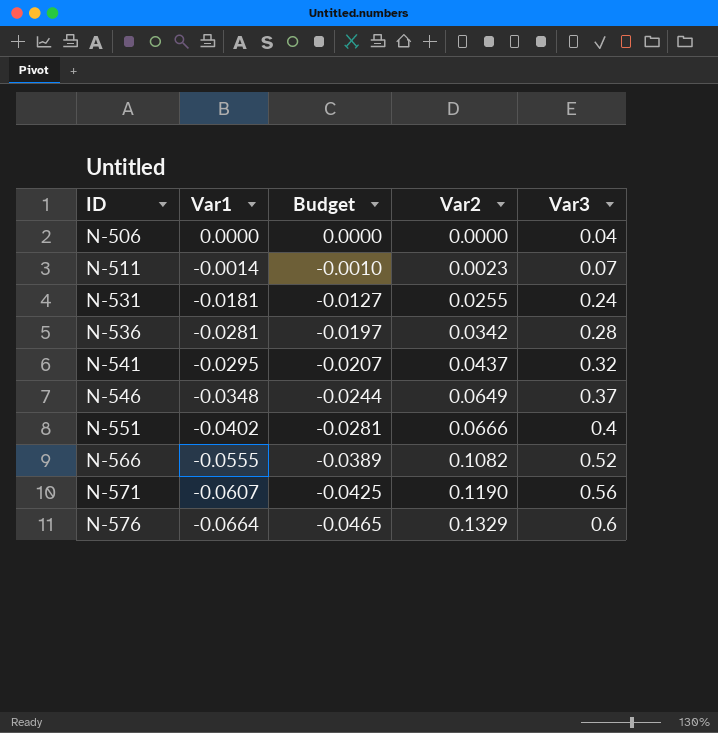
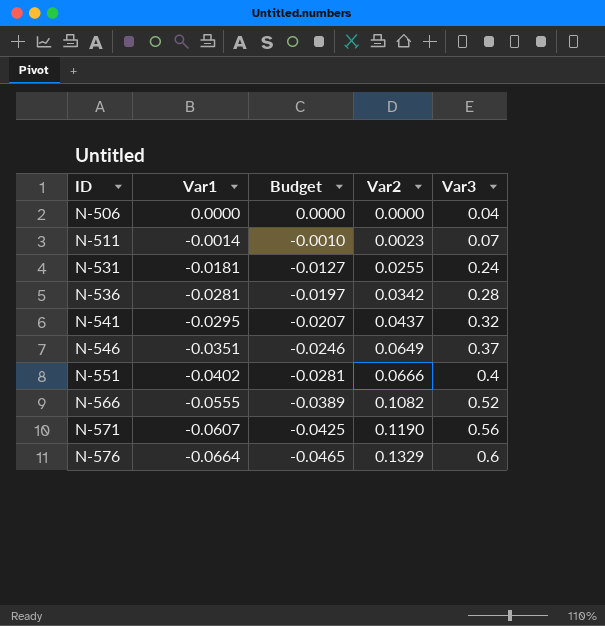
N-546 | Var1: -0.0348 -> -0.0351
N-546 | Budget: -0.0244 -> -0.0246

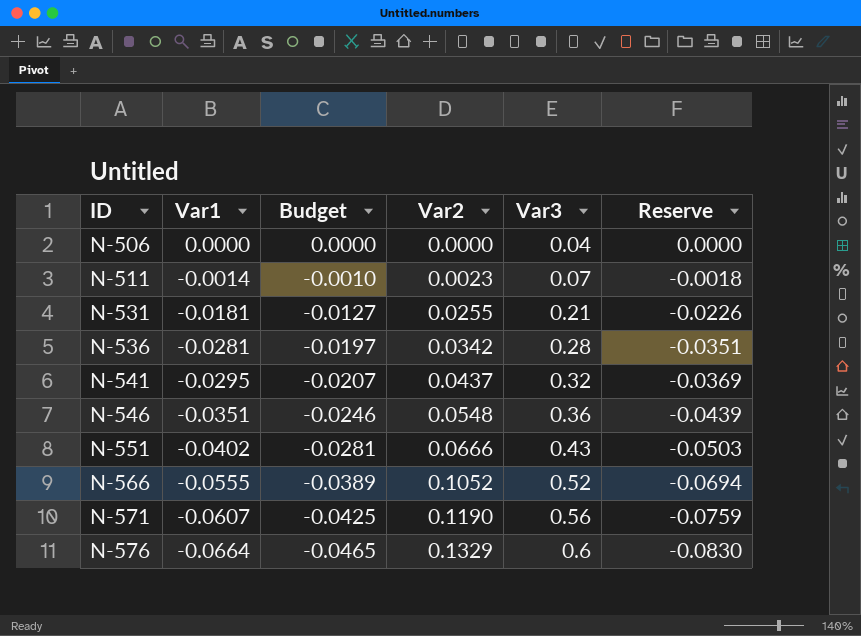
column Reserve | formula: none -> [Var1] * 1.25
N-531 | Var3: 0.24 -> 0.21
N-546 | Var2: 0.0649 -> 0.0548
N-546 | Var3: 0.37 -> 0.36
N-551 | Var3: 0.4 -> 0.43
N-566 | Var2: 0.1082 -> 0.1052

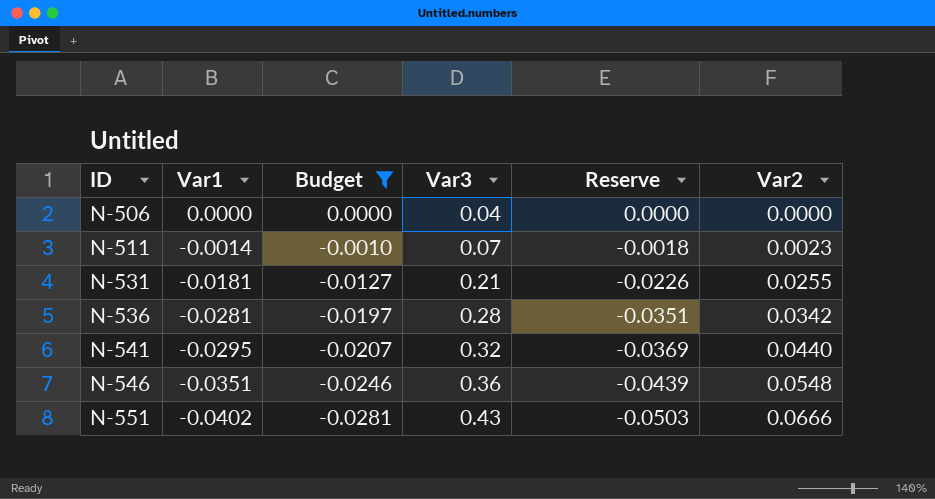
filter: none -> Budget >= -0.0281
column Var2 | position: 4 -> 6
N-541 | Var2: 0.0437 -> 0.0440

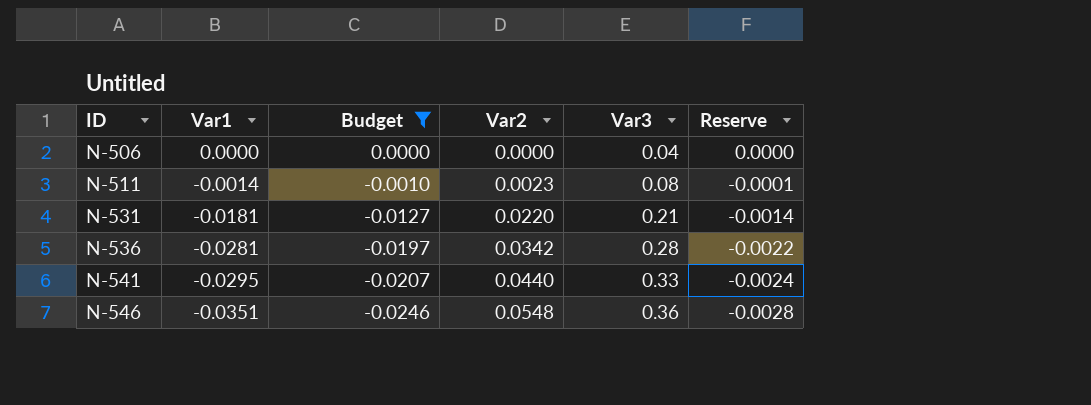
column Var2 | position: 6 -> 4
column Reserve | formula: [Var1] * 1.25 -> [Var1] * 0.08
row N-551: -0.0402 | -0.0281 | 0.43 | -0.0503 | 0.0666 -> none
N-511 | Var3: 0.07 -> 0.08
N-531 | Var2: 0.0255 -> 0.0220
N-541 | Var3: 0.32 -> 0.33

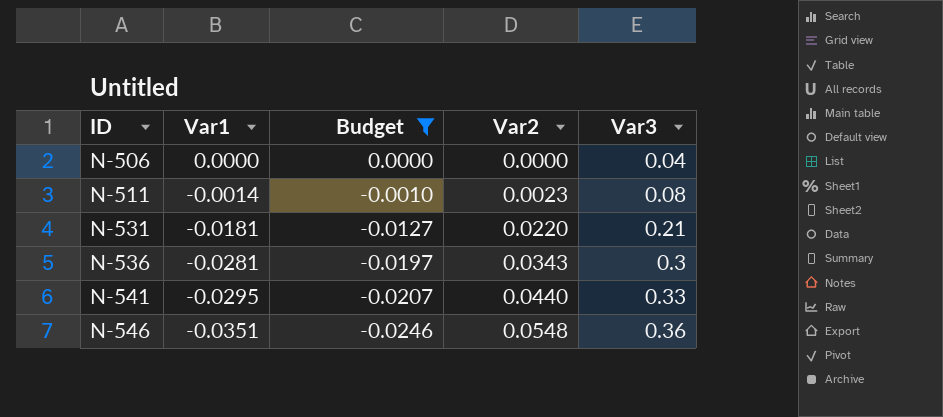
column Reserve | formula: [Var1] * 0.08 -> none
N-536 | Var2: 0.0342 -> 0.0343
N-536 | Var3: 0.28 -> 0.3

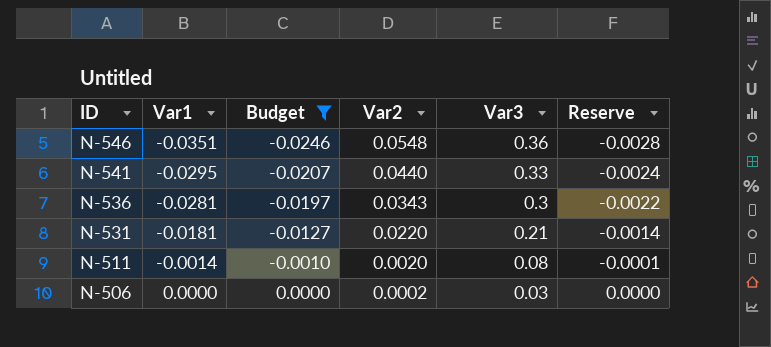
row order: ID ascending -> ID descending
column Reserve | formula: none -> [Var1] * 0.08
N-511 | Var2: 0.0023 -> 0.0020
N-506 | Var2: 0.0000 -> 0.0002
N-506 | Var3: 0.04 -> 0.03

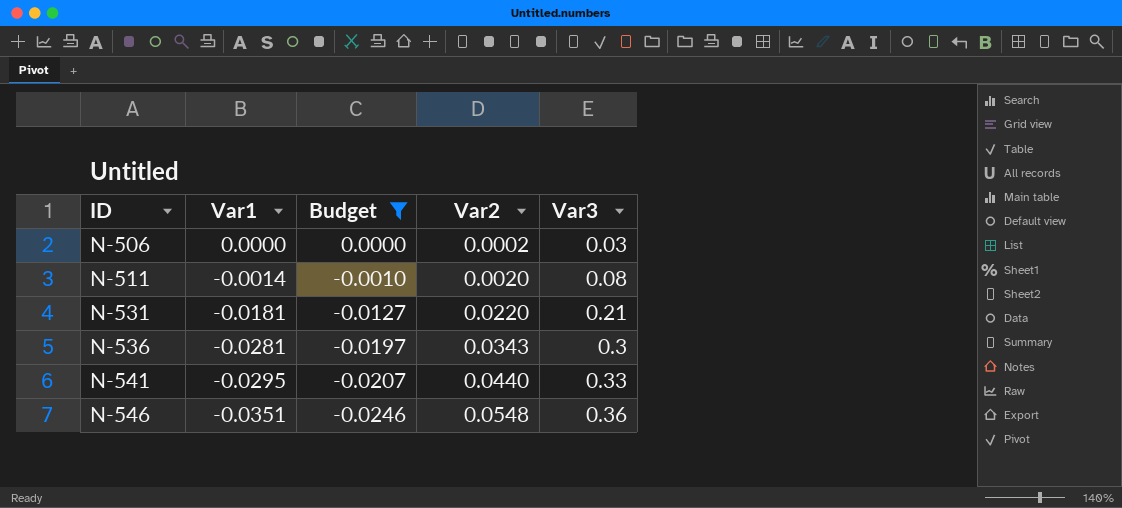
row order: ID descending -> ID ascending
column Reserve | formula: [Var1] * 0.08 -> none

